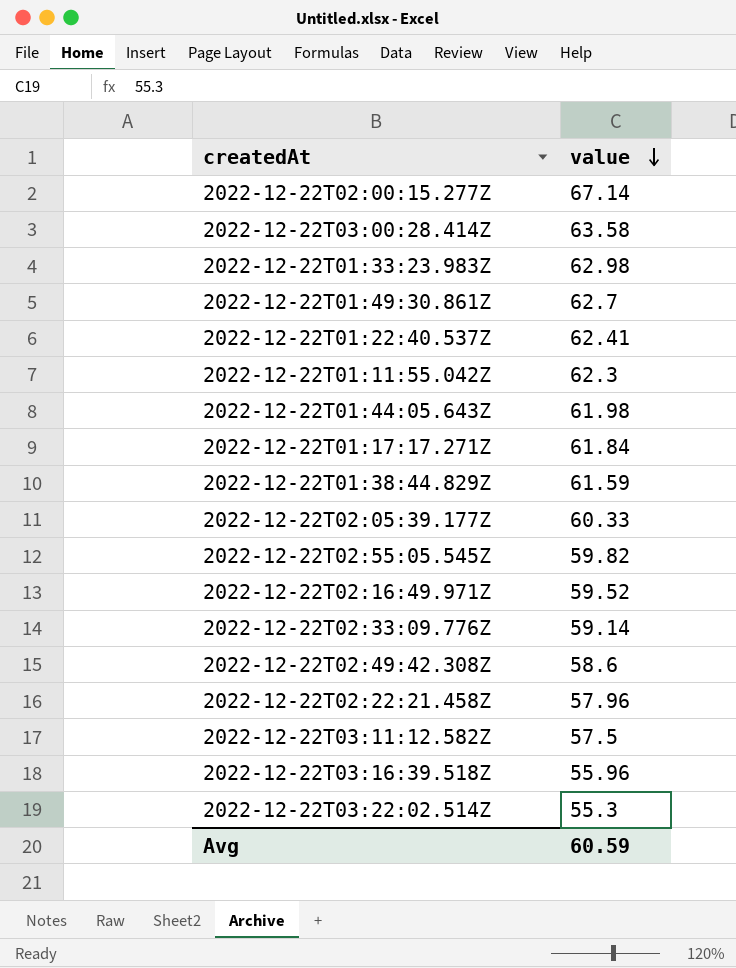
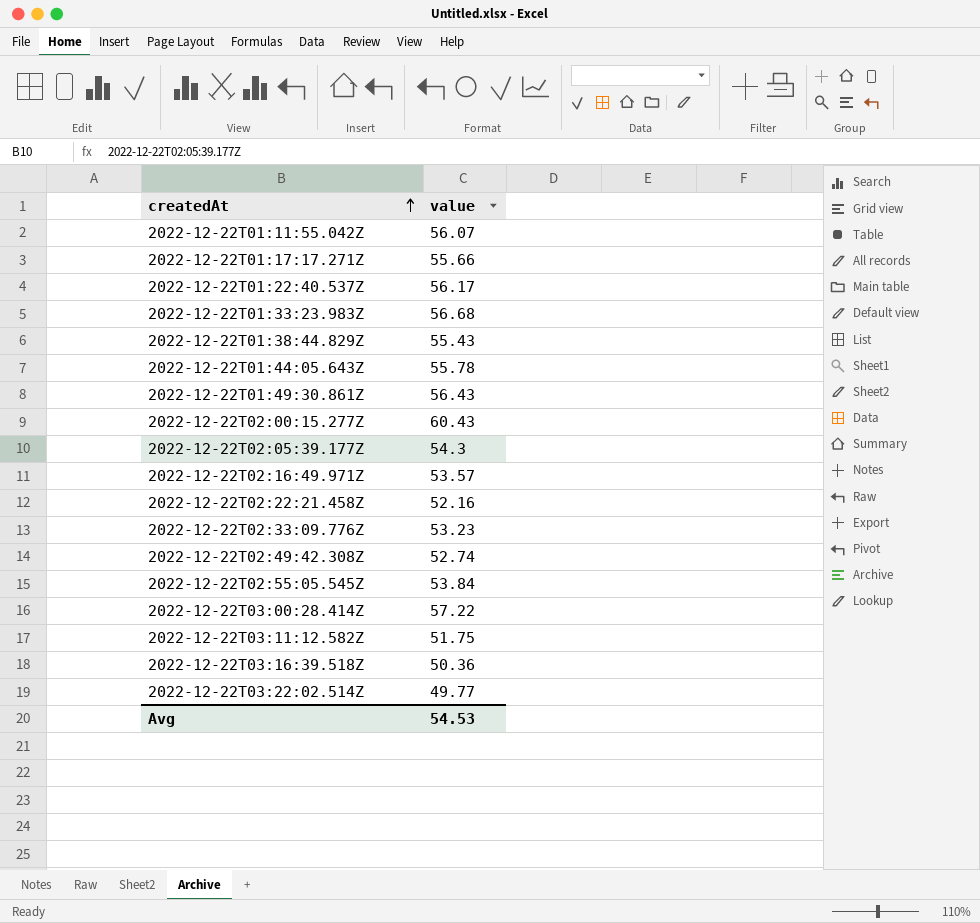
row order: value descending -> createdAt ascending
2022-12-22T01:11:55.042Z | value: 62.3 -> 56.07
2022-12-22T01:17:17.271Z | value: 61.84 -> 55.66
2022-12-22T01:22:40.537Z | value: 62.41 -> 56.17
2022-12-22T01:33:23.983Z | value: 62.98 -> 56.68
2022-12-22T01:38:44.829Z | value: 61.59 -> 55.43
2022-12-22T01:44:05.643Z | value: 61.98 -> 55.78
2022-12-22T01:49:30.861Z | value: 62.7 -> 56.43
2022-12-22T02:00:15.277Z | value: 67.14 -> 60.43
2022-12-22T02:05:39.177Z | value: 60.33 -> 54.3
2022-12-22T02:16:49.971Z | value: 59.52 -> 53.57
2022-12-22T02:22:21.458Z | value: 57.96 -> 52.16
2022-12-22T02:33:09.776Z | value: 59.14 -> 53.23
2022-12-22T02:49:42.308Z | value: 58.6 -> 52.74
2022-12-22T02:55:05.545Z | value: 59.82 -> 53.84
2022-12-22T03:00:28.414Z | value: 63.58 -> 57.22
2022-12-22T03:11:12.582Z | value: 57.5 -> 51.75
2022-12-22T03:16:39.518Z | value: 55.96 -> 50.36
2022-12-22T03:22:02.514Z | value: 55.3 -> 49.77
Avg | value: 60.59 -> 54.53

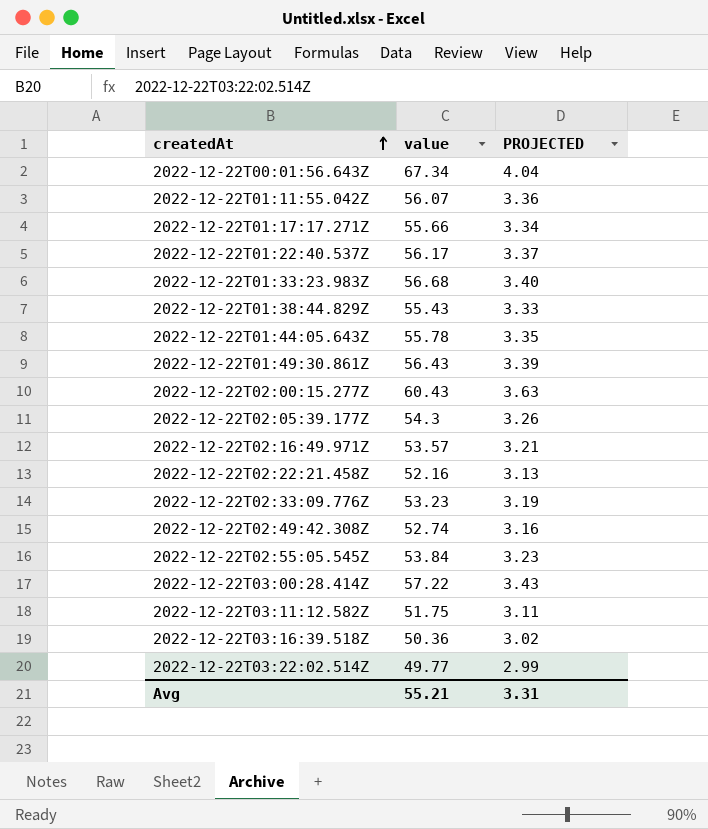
column PROJECTED | formula: none -> [value] * 0.06
row 2022-12-22T00:01:56.643Z: none -> 67.34 | 4.04
Avg | value: 54.53 -> 55.21

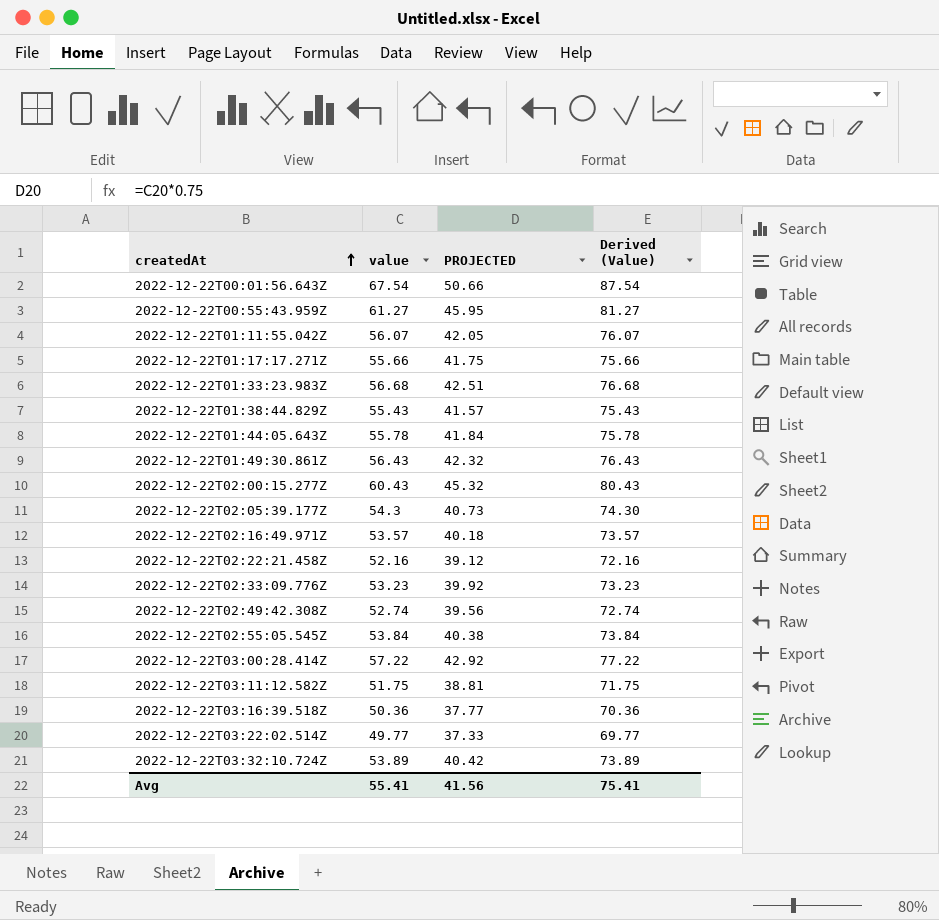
column PROJECTED | formula: [value] * 0.06 -> [value] * 0.75
column Derived (Value) | formula: none -> [value] + 20
row 2022-12-22T01:22:40.537Z: 56.17 | 3.37 -> none
2022-12-22T00:01:56.643Z | value: 67.34 -> 67.54
row 2022-12-22T00:55:43.959Z: none -> 61.27 | 45.95 | 81.27
row 2022-12-22T03:32:10.724Z: none -> 53.89 | 40.42 | 73.89
Avg | value: 55.21 -> 55.41
Avg | PROJECTED: 3.31 -> 41.56

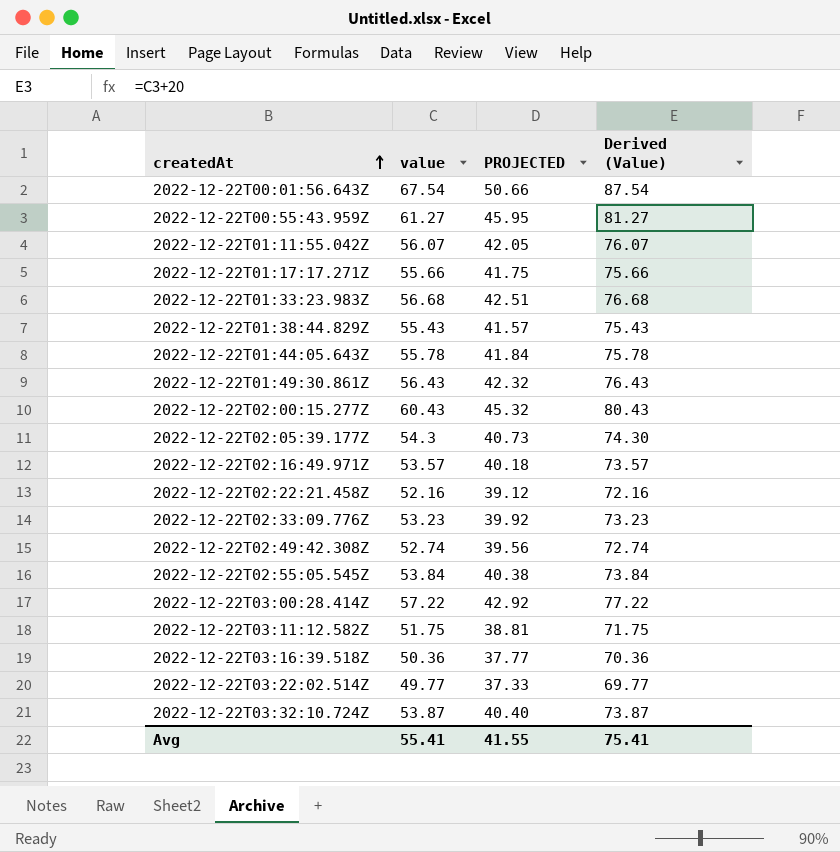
2022-12-22T03:32:10.724Z | value: 53.89 -> 53.87
2022-12-22T03:32:10.724Z | PROJECTED: 40.42 -> 40.40
2022-12-22T03:32:10.724Z | Derived (Value): 73.89 -> 73.87
Avg | PROJECTED: 41.56 -> 41.55

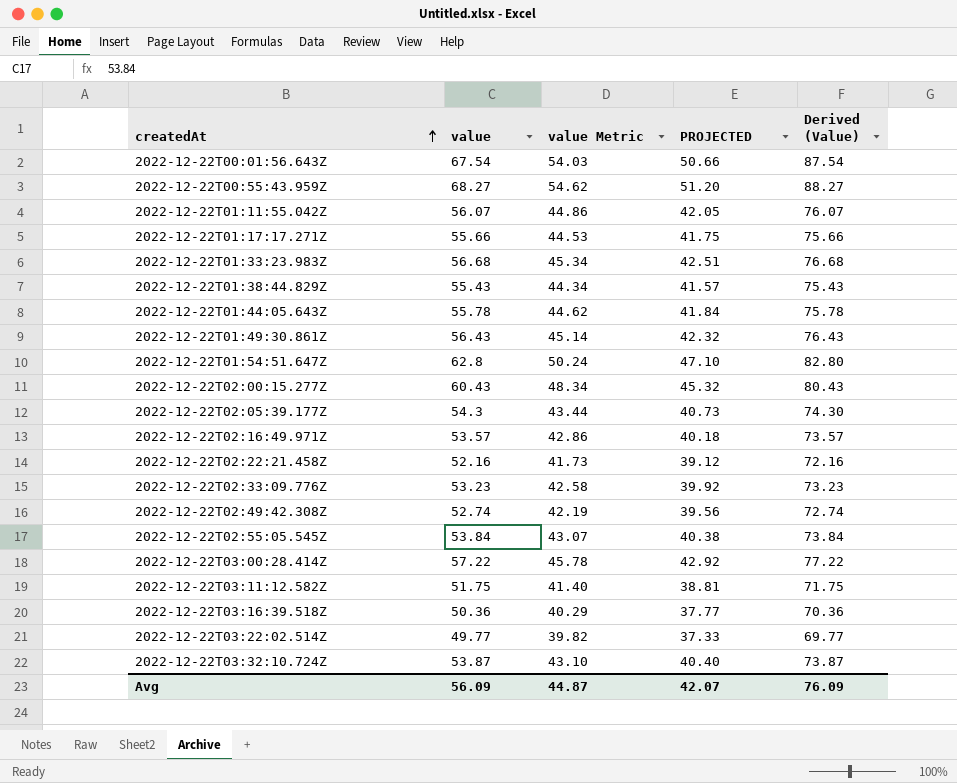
column value Metric | formula: none -> [value] * 0.8
2022-12-22T00:55:43.959Z | value: 61.27 -> 68.27
2022-12-22T00:55:43.959Z | PROJECTED: 45.95 -> 51.20
2022-12-22T00:55:43.959Z | Derived (Value): 81.27 -> 88.27
row 2022-12-22T01:54:51.647Z: none -> 62.8 | 50.24 | 47.10 | 82.80
Avg | value: 55.41 -> 56.09
Avg | PROJECTED: 41.55 -> 42.07
Avg | Derived (Value): 75.41 -> 76.09

